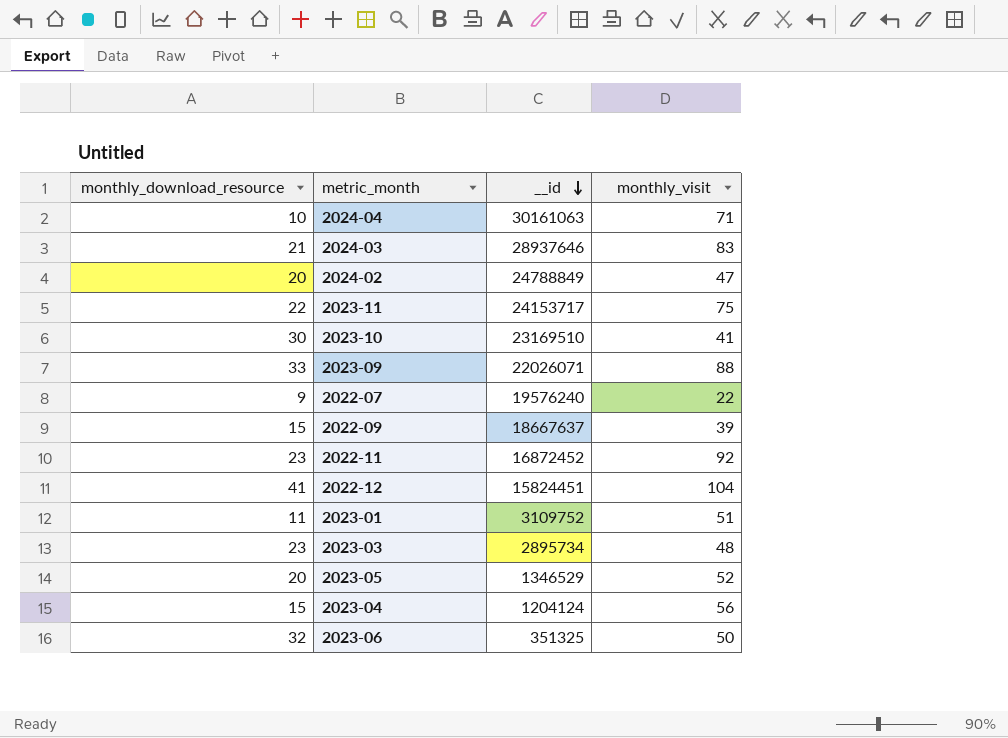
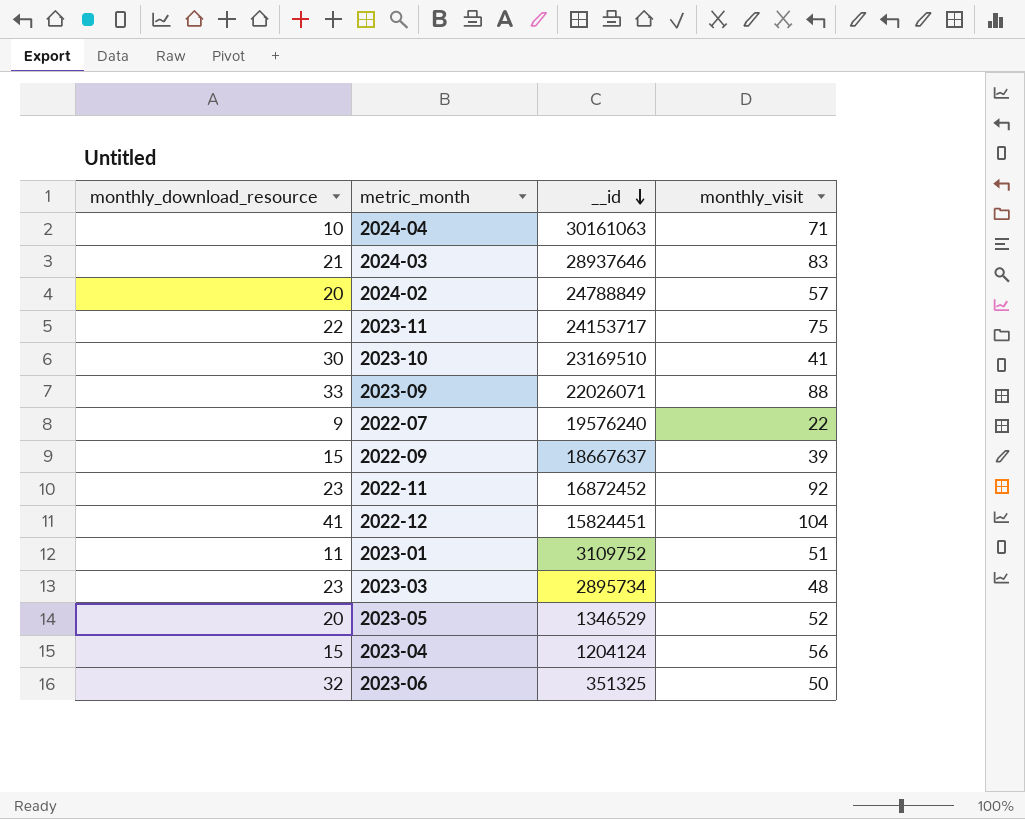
2024-02 | monthly_visit: 47 -> 57

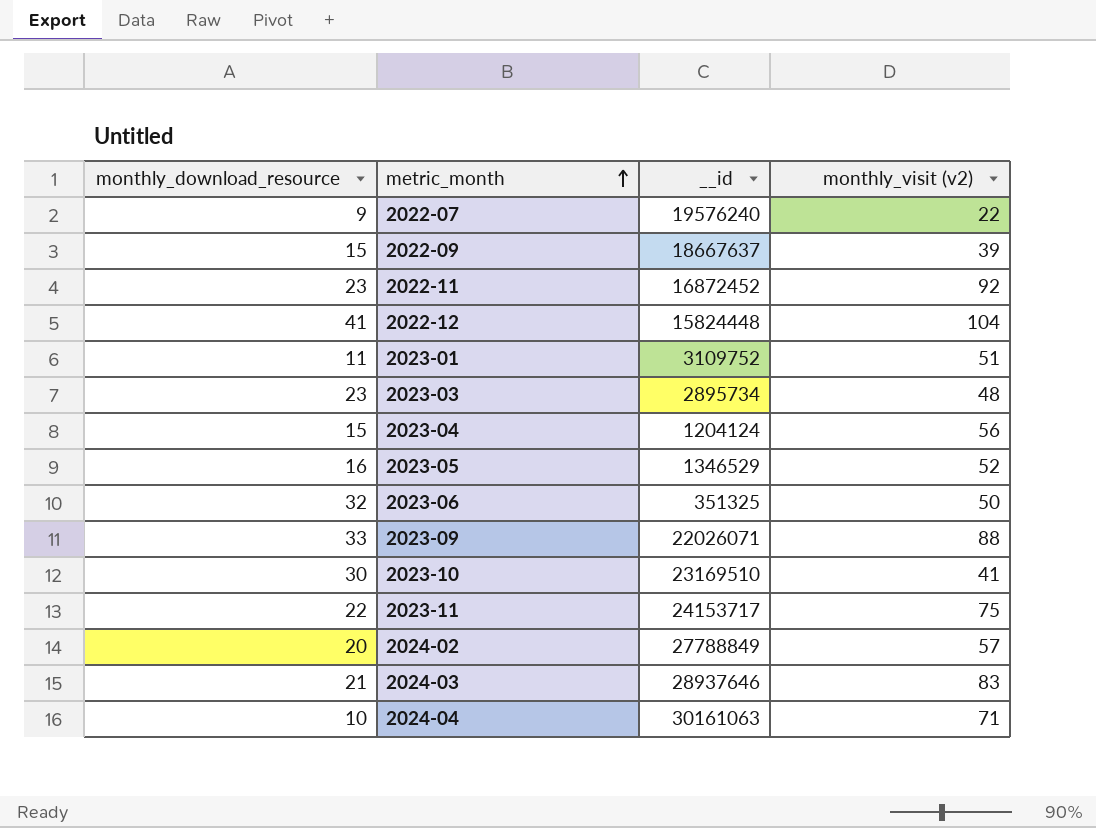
row order: __id descending -> metric_month ascending
column name: monthly_visit -> monthly_visit (v2)
2022-12 | __id: 15824451 -> 15824448
2023-05 | monthly_download_resource: 20 -> 16
2024-02 | __id: 24788849 -> 27788849

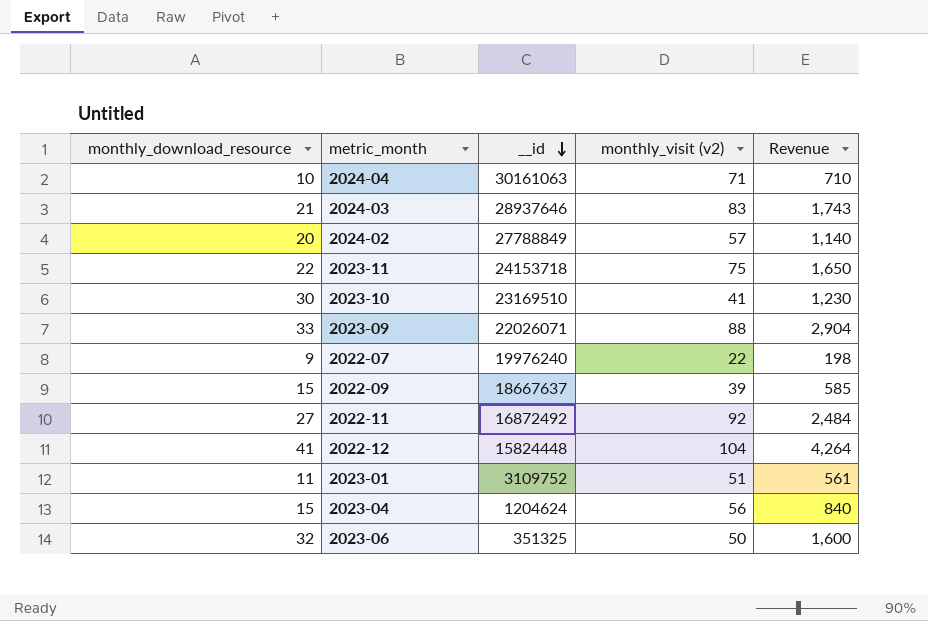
row order: metric_month ascending -> __id descending
column Revenue | formula: none -> [monthly_download_resource] * [monthly_visit (v2)]
row 2023-03: 23 | 2895734 | 48 -> none
row 2023-05: 16 | 1346529 | 52 -> none
2023-11 | __id: 24153717 -> 24153718
2022-07 | __id: 19576240 -> 19976240
2022-11 | monthly_download_resource: 23 -> 27
2022-11 | __id: 16872452 -> 16872492
2023-04 | __id: 1204124 -> 1204624

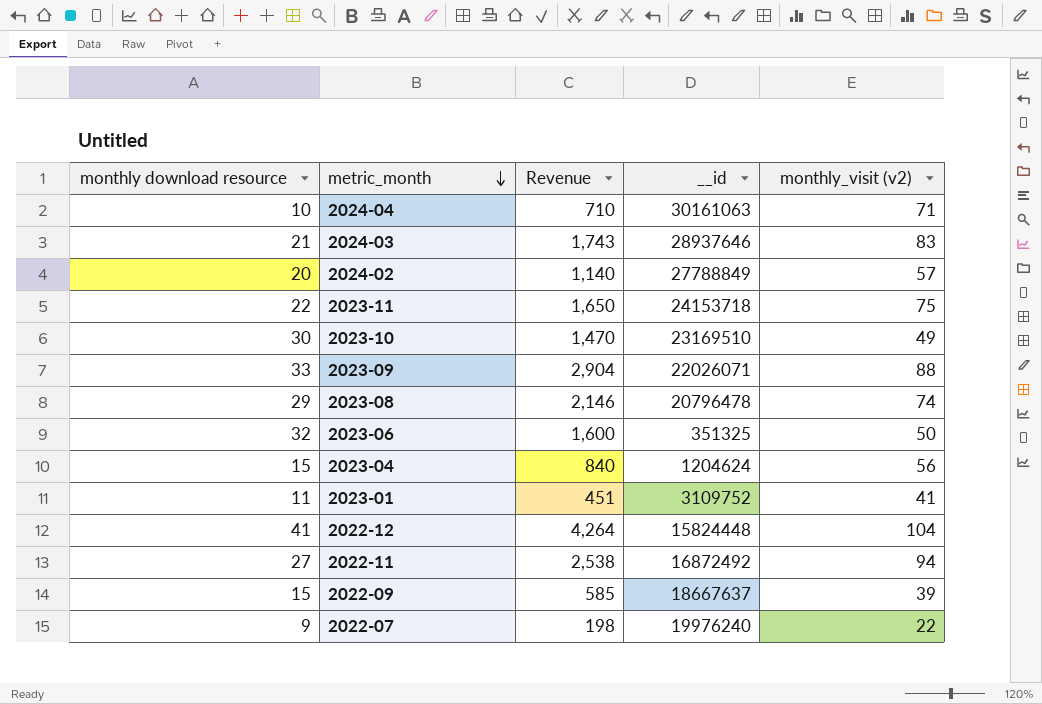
row order: __id descending -> metric_month descending
column name: monthly_download_resource -> monthly download resource
column Revenue | position: 5 -> 3
2023-10 | Revenue: 1,230 -> 1,470
2023-10 | monthly_visit (v2): 41 -> 49
row 2023-08: none -> 29 | 2,146 | 20796478 | 74
2023-01 | Revenue: 561 -> 451
2023-01 | monthly_visit (v2): 51 -> 41
2022-11 | Revenue: 2,484 -> 2,538
2022-11 | monthly_visit (v2): 92 -> 94

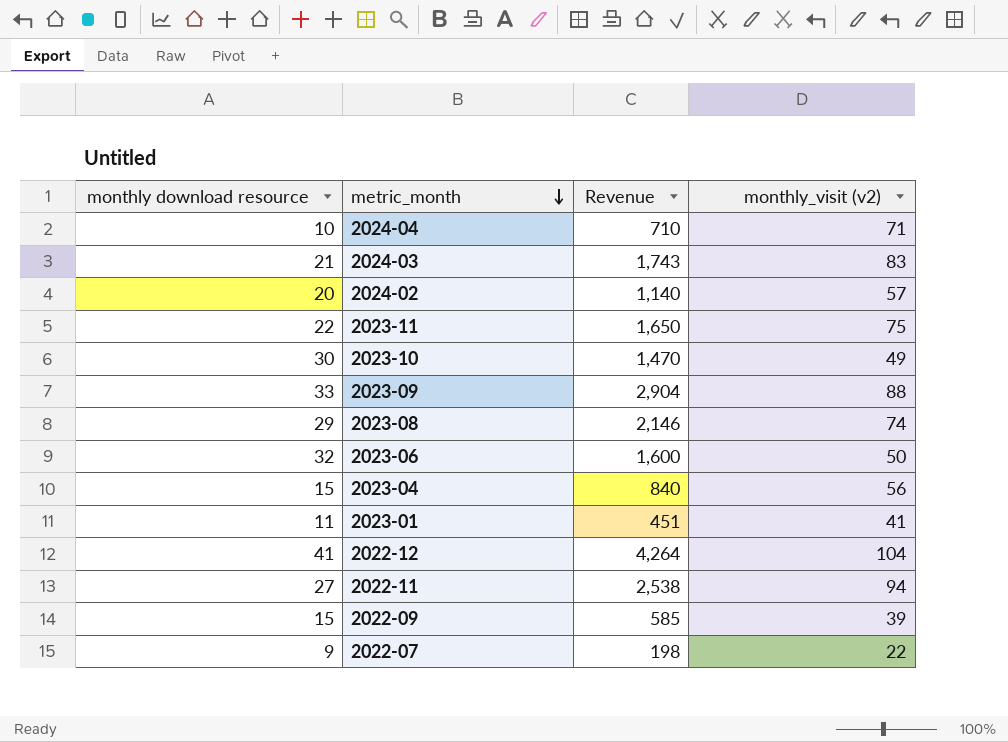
column __id | position: 4 -> none

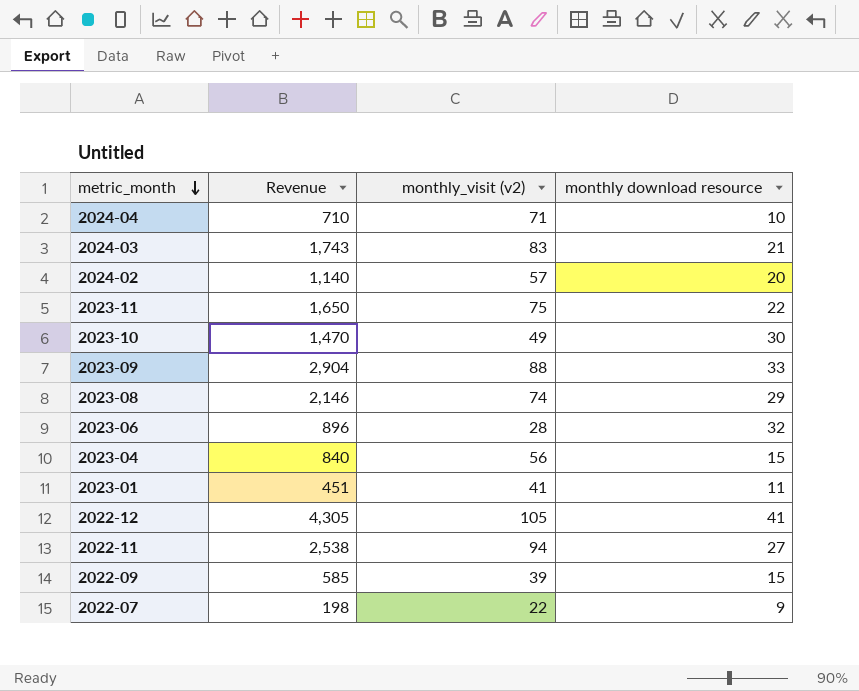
column monthly download resource | position: 1 -> 4
2023-06 | Revenue: 1,600 -> 896
2023-06 | monthly_visit (v2): 50 -> 28
2022-12 | Revenue: 4,264 -> 4,305
2022-12 | monthly_visit (v2): 104 -> 105

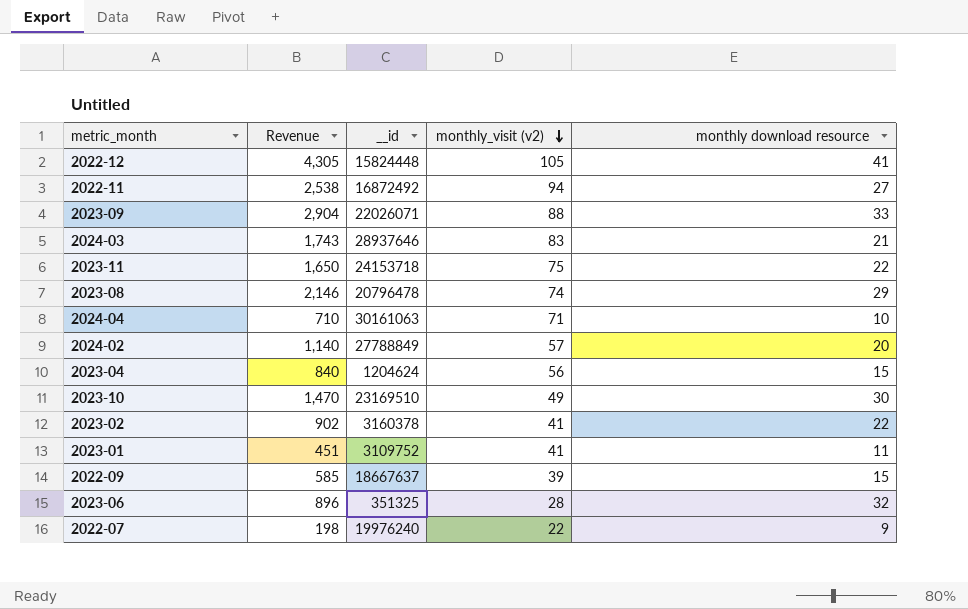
row order: metric_month descending -> monthly_visit (v2) descending
column __id | position: none -> 3
row 2023-02: none -> 902 | 3160378 | 41 | 22

